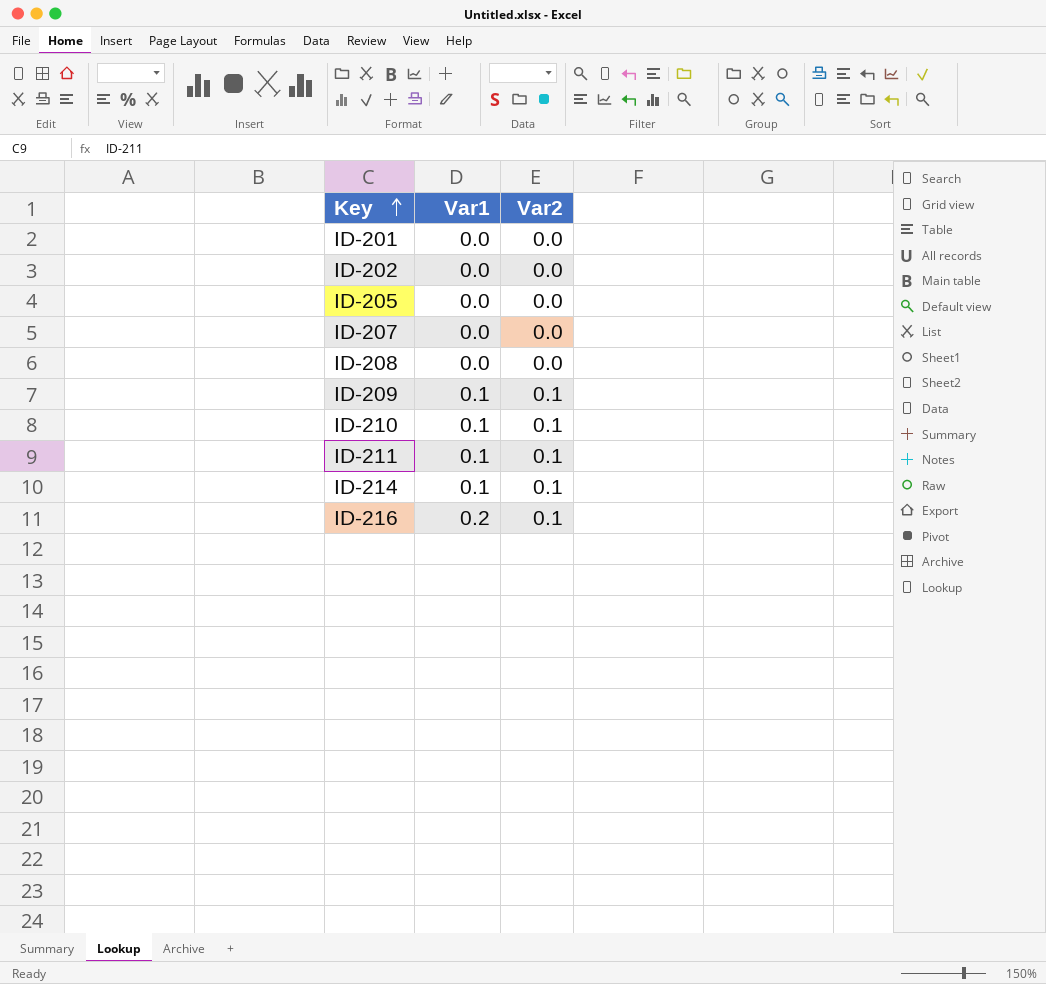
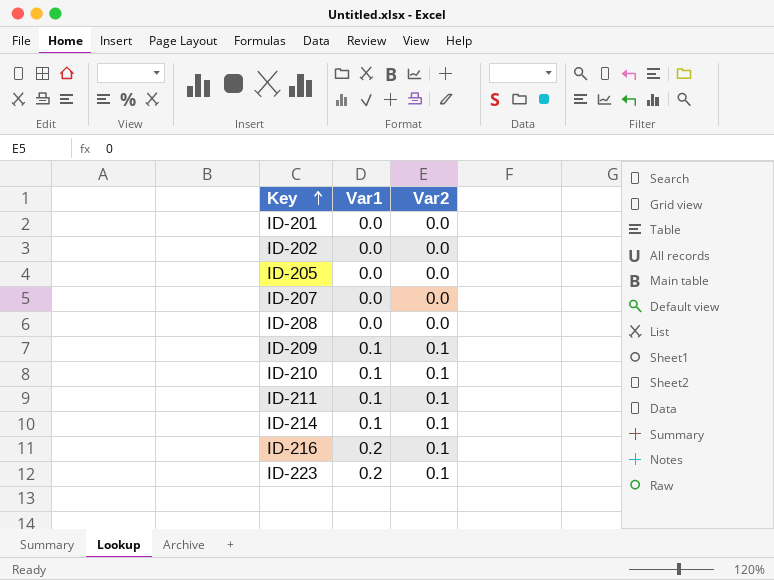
row ID-223: none -> 0.2 | 0.1

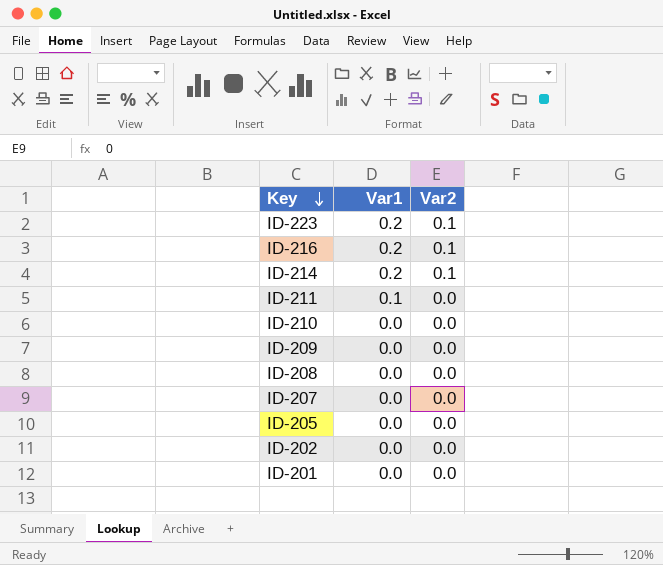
row order: Key ascending -> Key descending
ID-214 | Var1: 0.1 -> 0.2
ID-211 | Var2: 0.1 -> 0.0
ID-210 | Var1: 0.1 -> 0.0
ID-210 | Var2: 0.1 -> 0.0
ID-209 | Var1: 0.1 -> 0.0
ID-209 | Var2: 0.1 -> 0.0

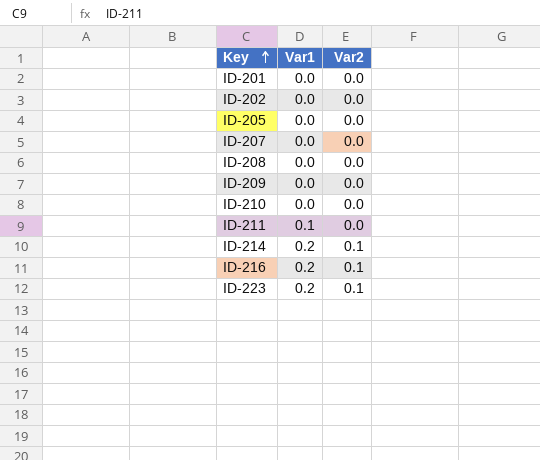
row order: Key descending -> Key ascending

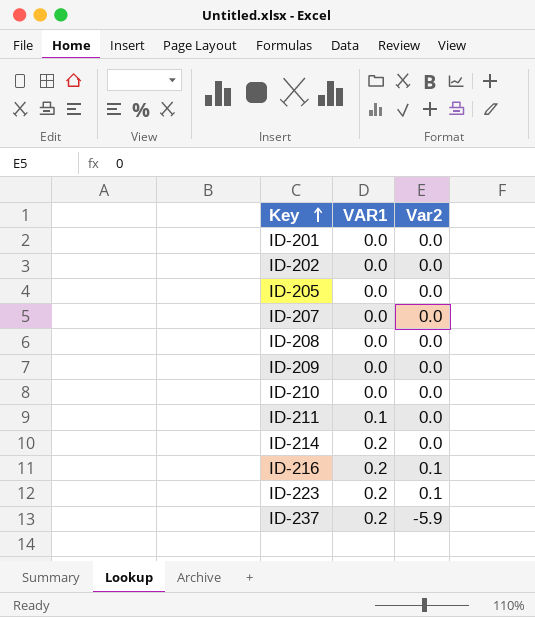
column name: Var1 -> VAR1
ID-214 | Var2: 0.1 -> 0.0
row ID-237: none -> 0.2 | -5.9

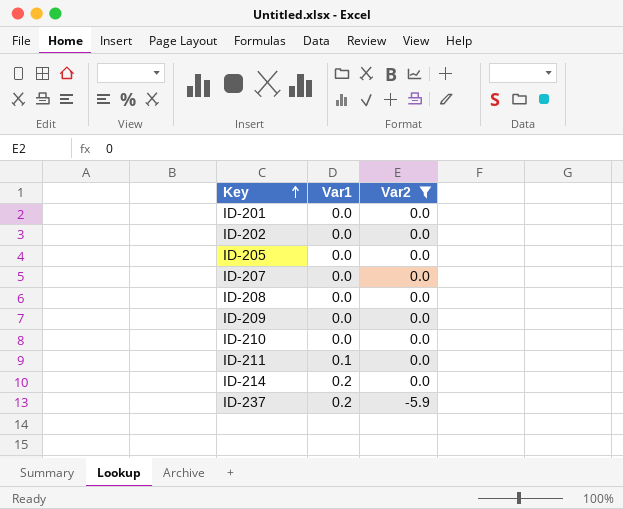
filter: none -> Var2 != 0.1
column name: VAR1 -> Var1

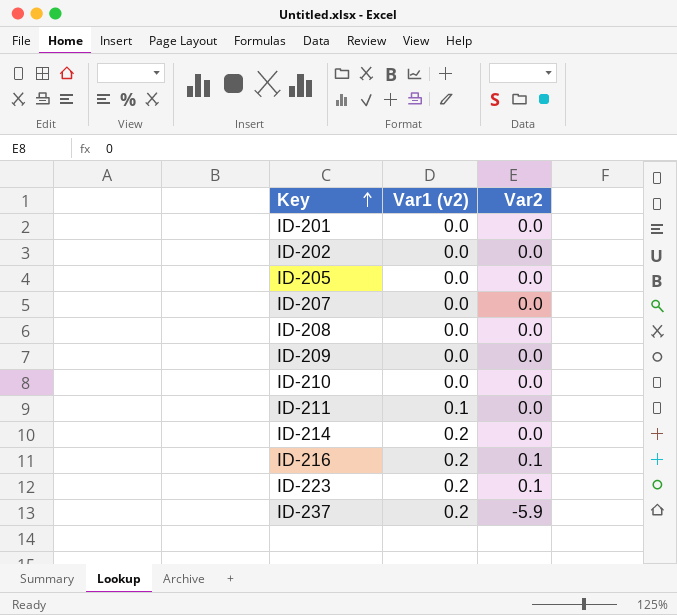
filter: Var2 != 0.1 -> none
column name: Var1 -> Var1 (v2)

